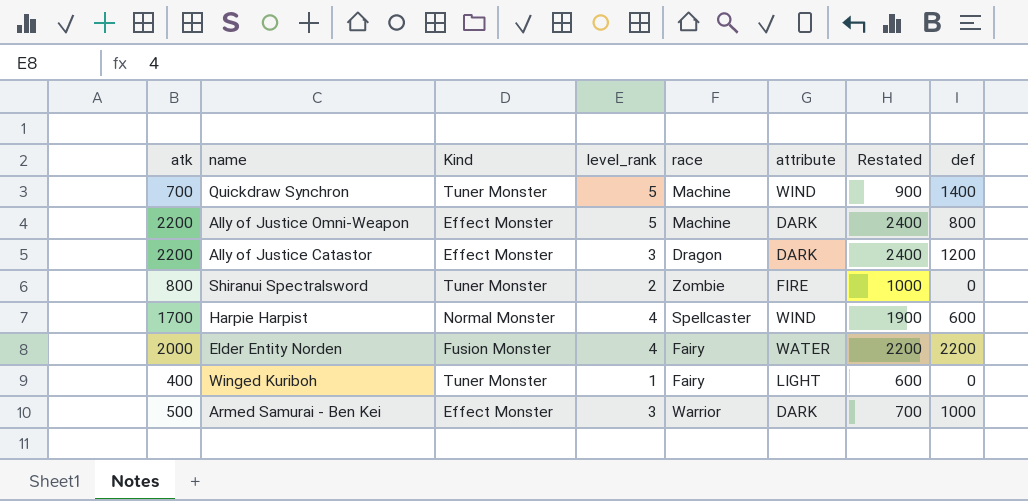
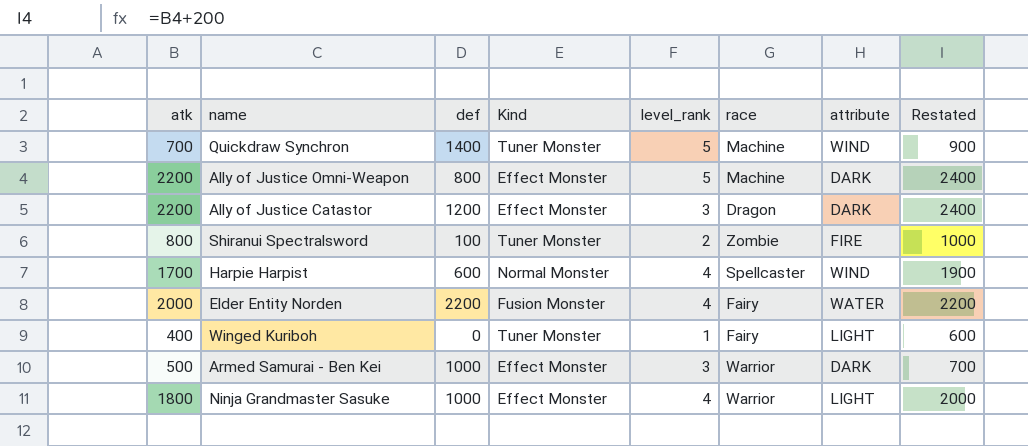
column def | position: 8 -> 3
Shiranui Spectralsword | def: 0 -> 100
row Ninja Grandmaster Sasuke: none -> 1800 | 1000 | Effect Monster | 4 | Warrior | LIGHT | 2000

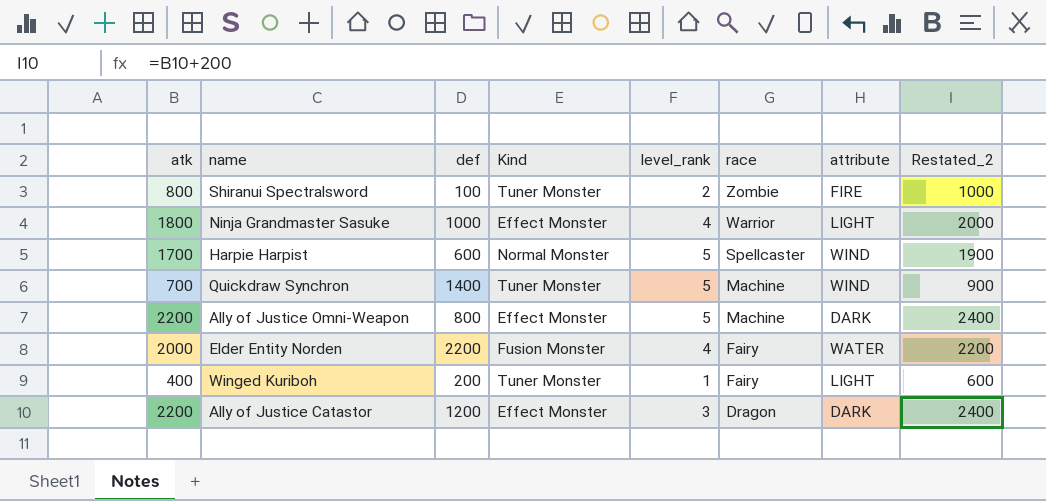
row order: none -> race descending
column name: Restated -> Restated_2
row Armed Samurai - Ben Kei: 500 | 1000 | Effect Monster | 3 | Warrior | DARK | 700 -> none
Harpie Harpist | level_rank: 4 -> 5
Winged Kuriboh | def: 0 -> 200

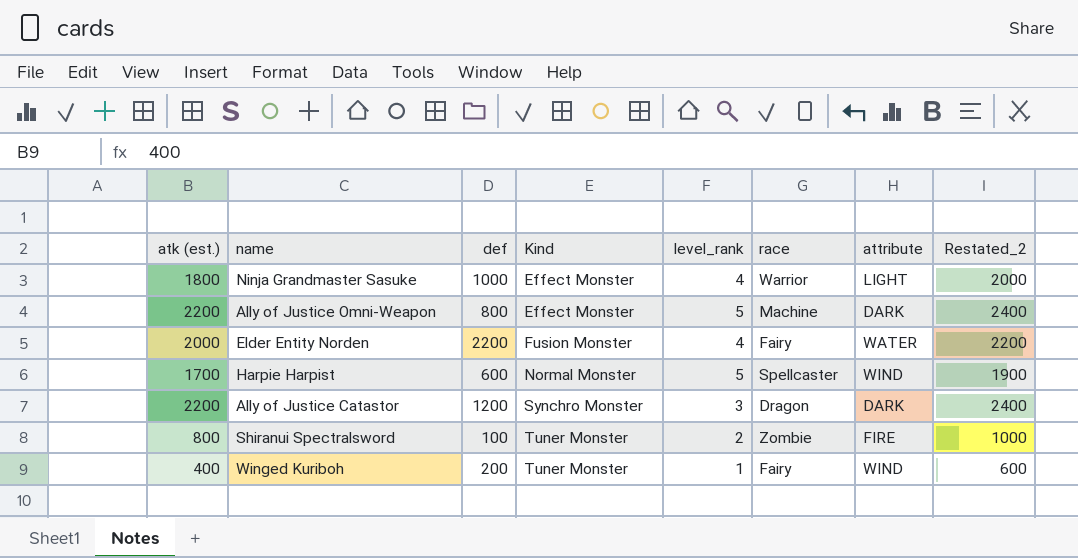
row order: race descending -> Kind ascending
column name: atk -> atk (est.)
row Quickdraw Synchron: 700 | 1400 | Tuner Monster | 5 | Machine | WIND | 900 -> none
Ally of Justice Catastor | Kind: Effect Monster -> Synchro Monster
Winged Kuriboh | attribute: LIGHT -> WIND

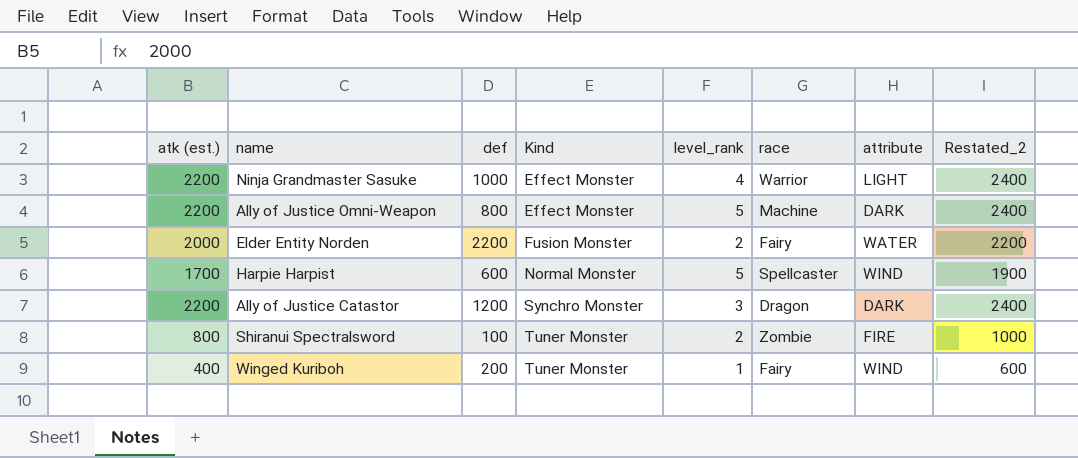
Ninja Grandmaster Sasuke | atk (est.): 1800 -> 2200
Ninja Grandmaster Sasuke | Restated_2: 2000 -> 2400
Elder Entity Norden | level_rank: 4 -> 2

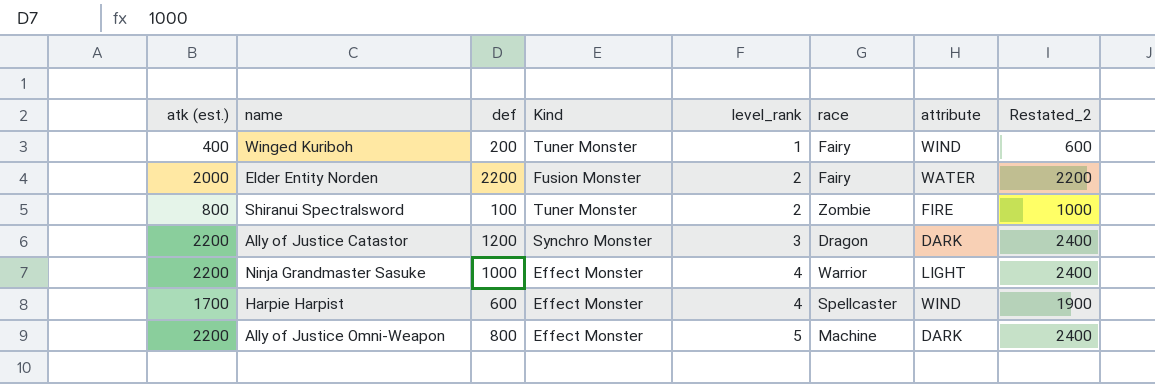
row order: Kind ascending -> level_rank ascending
Harpie Harpist | Kind: Normal Monster -> Effect Monster
Harpie Harpist | level_rank: 5 -> 4

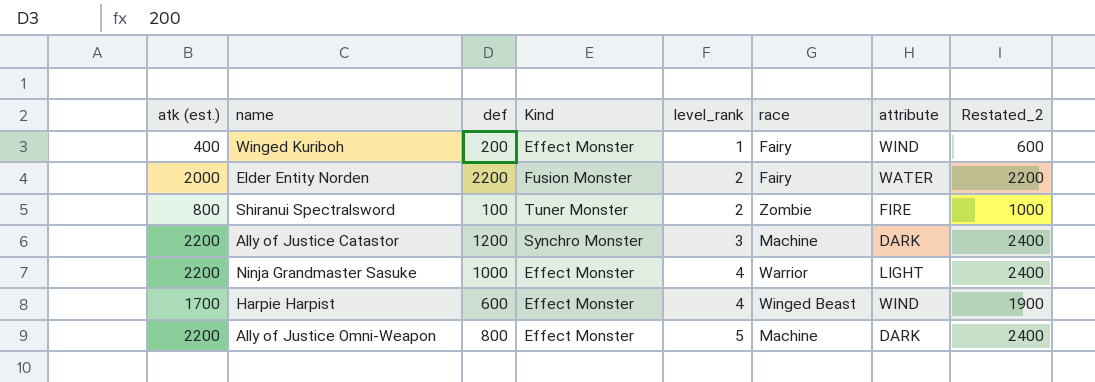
Winged Kuriboh | Kind: Tuner Monster -> Effect Monster
Ally of Justice Catastor | race: Dragon -> Machine
Harpie Harpist | race: Spellcaster -> Winged Beast

